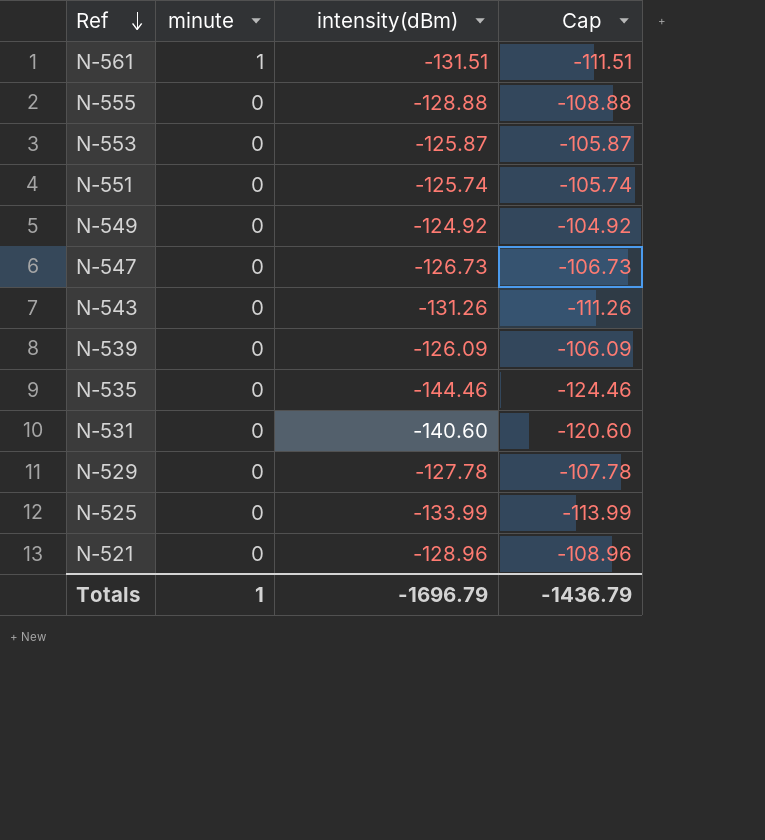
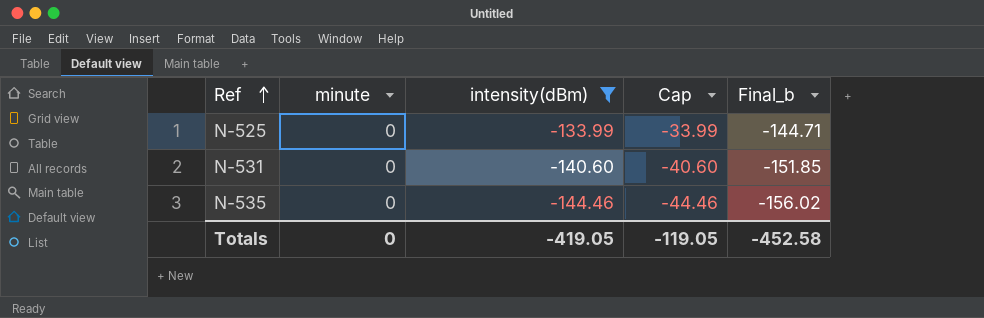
filter: none -> intensity(dBm) <= -133.99
row order: Ref descending -> Ref ascending
column Cap | formula: [intensity(dBm)] + 20 -> [intensity(dBm)] + 100
column Final_b | formula: none -> [intensity(dBm)] * 1.08
Totals | minute: 1 -> 0
Totals | intensity(dBm): -1696.79 -> -419.05
Totals | Cap: -1436.79 -> -119.05

